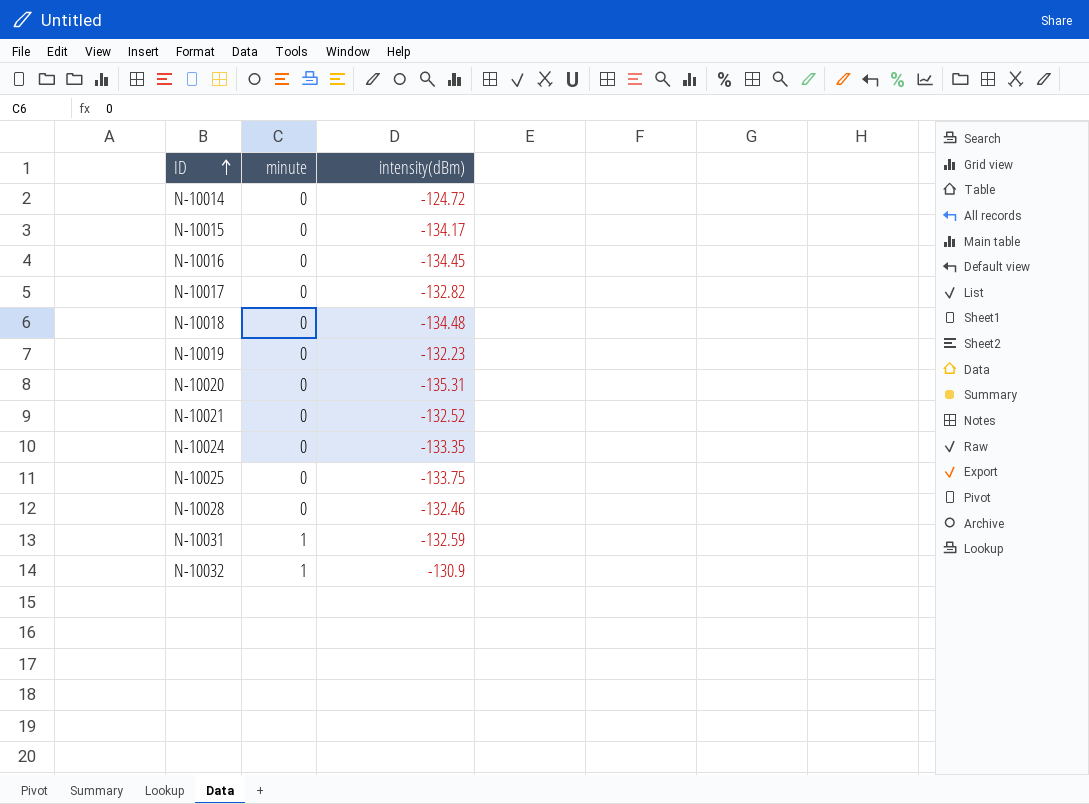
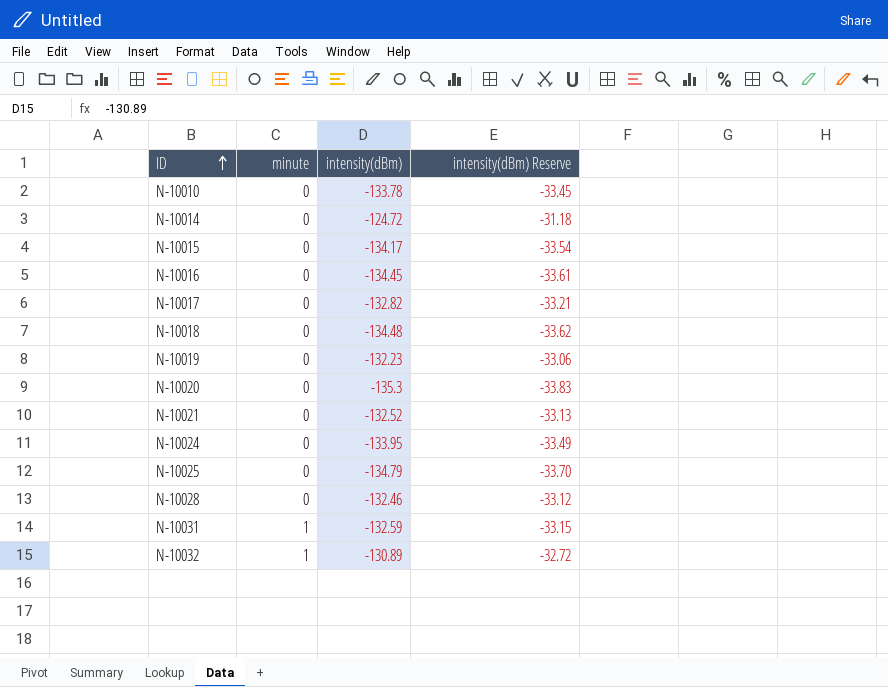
column intensity(dBm) Reserve | formula: none -> [intensity(dBm)] * 0.25
row N-10010: none -> 0 | -133.78 | -33.45
N-10020 | intensity(dBm): -135.31 -> -135.3
N-10024 | intensity(dBm): -133.35 -> -133.95
N-10025 | intensity(dBm): -133.75 -> -134.79
N-10032 | intensity(dBm): -130.9 -> -130.89

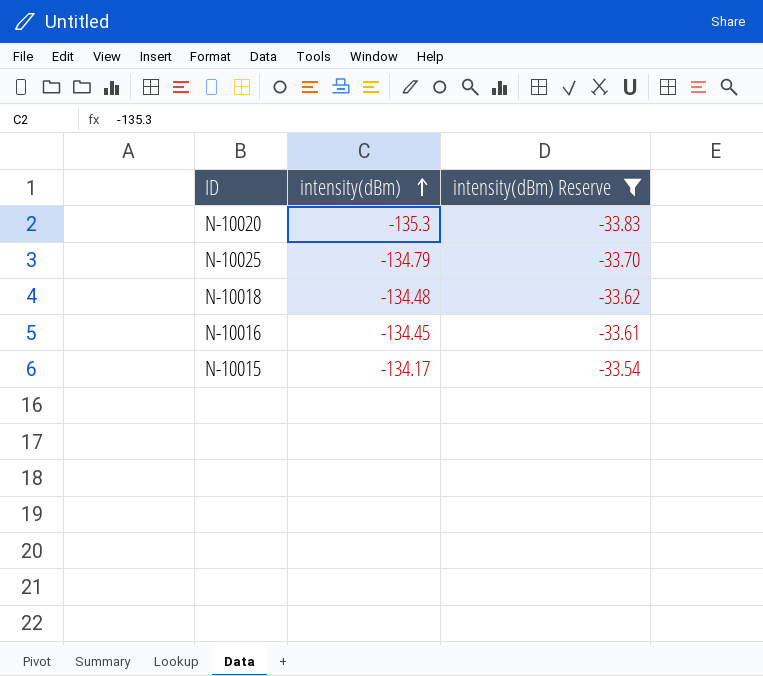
filter: none -> intensity(dBm) Reserve <= -33.54
row order: ID ascending -> intensity(dBm) ascending
column minute | position: 2 -> none

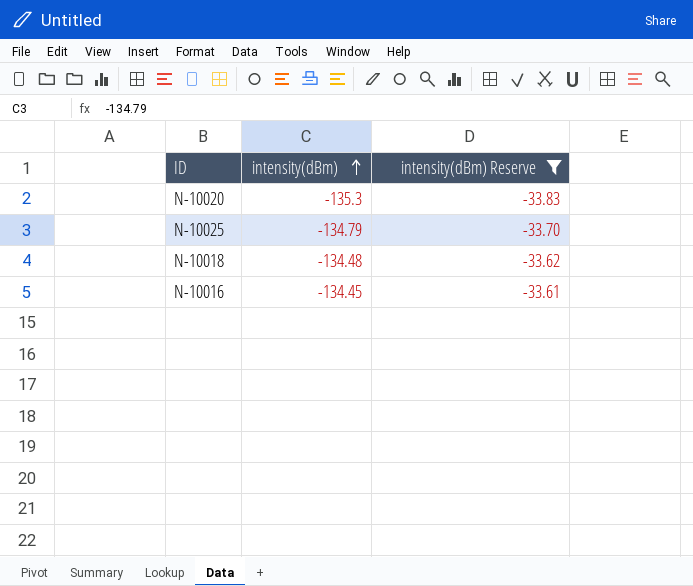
row N-10015: -134.17 | -33.54 -> none

